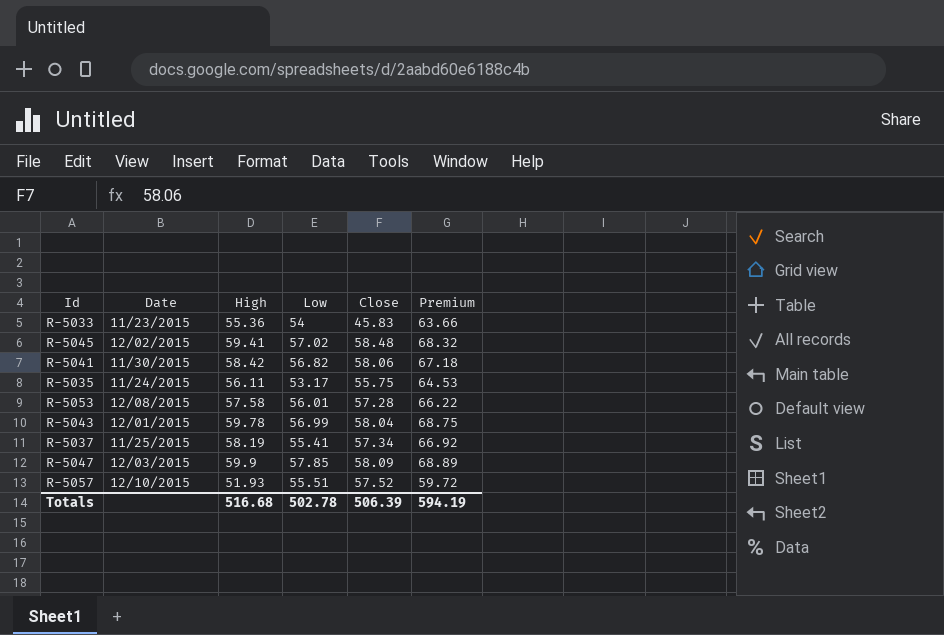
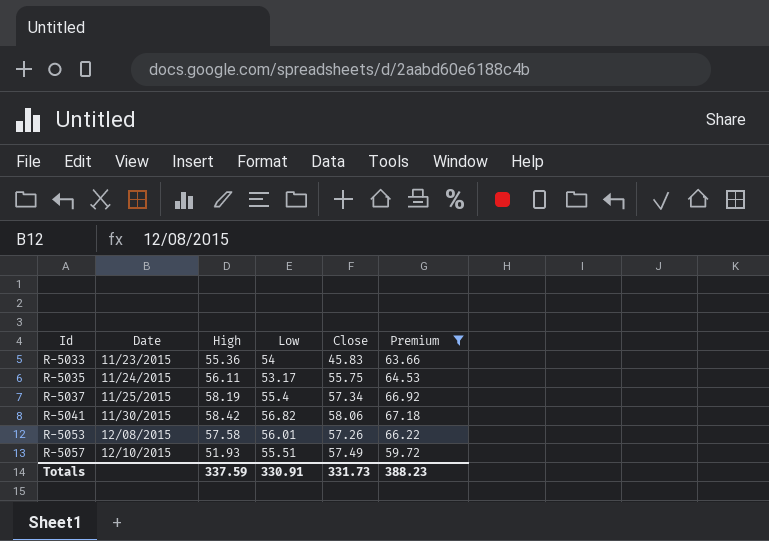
filter: none -> Premium <= 67.18
row order: none -> Id ascending
R-5037 | Low: 55.41 -> 55.4
R-5053 | Close: 57.28 -> 57.26
R-5057 | Close: 57.52 -> 57.49
Totals | High: 516.68 -> 337.59
Totals | Low: 502.78 -> 330.91
Totals | Close: 506.39 -> 331.73
Totals | Premium: 594.19 -> 388.23

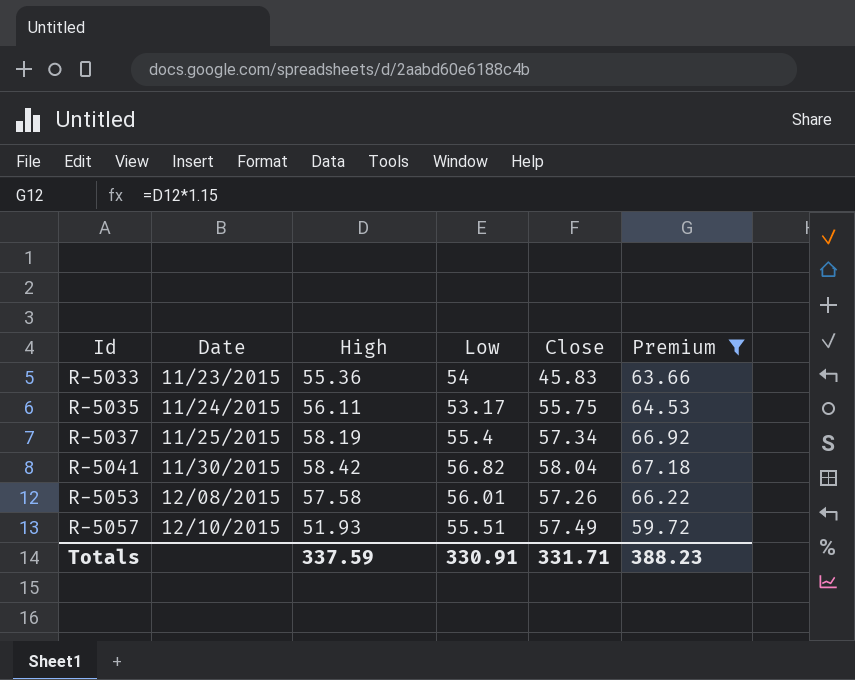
R-5041 | Close: 58.06 -> 58.04
Totals | Close: 331.73 -> 331.71

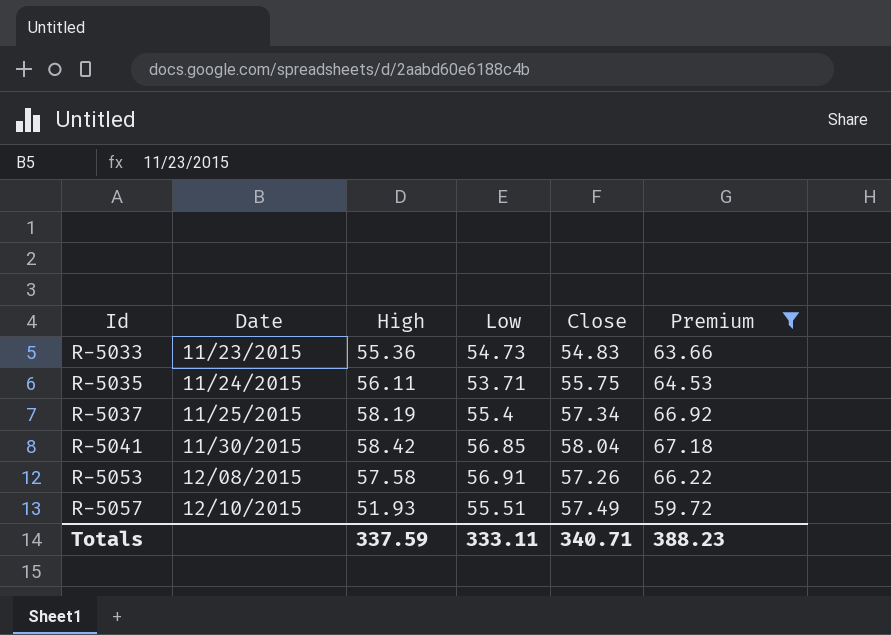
R-5033 | Low: 54 -> 54.73
R-5033 | Close: 45.83 -> 54.83
R-5035 | Low: 53.17 -> 53.71
R-5041 | Low: 56.82 -> 56.85
R-5053 | Low: 56.01 -> 56.91
Totals | Low: 330.91 -> 333.11
Totals | Close: 331.71 -> 340.71

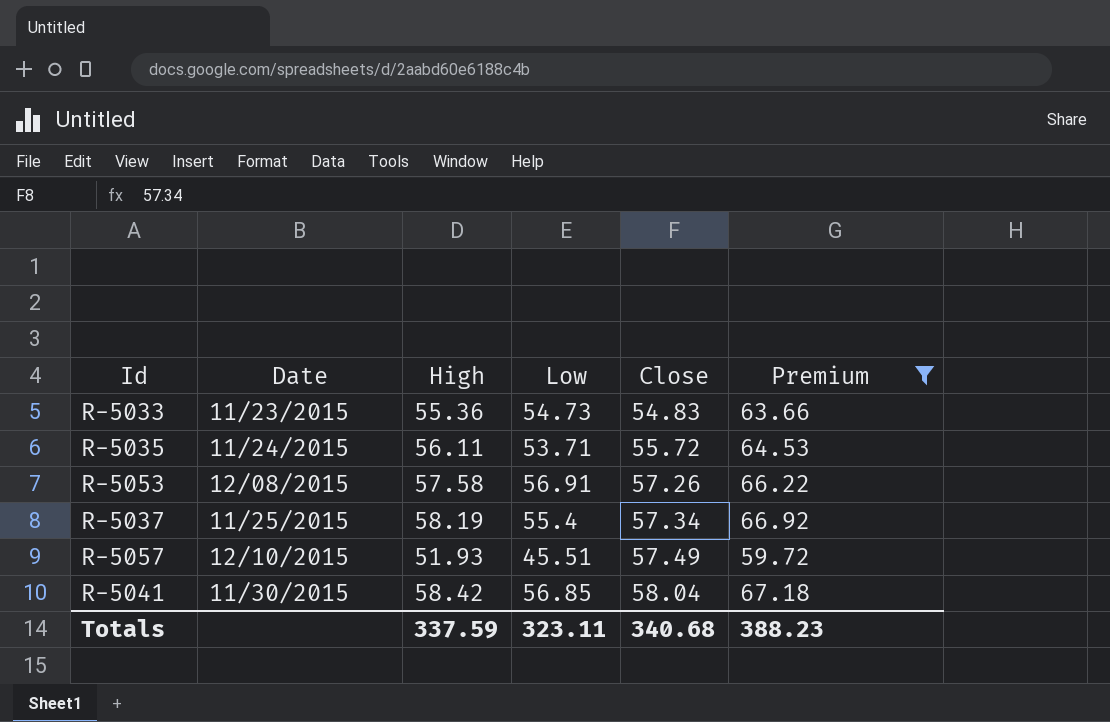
row order: Id ascending -> Close ascending
R-5035 | Close: 55.75 -> 55.72
R-5057 | Low: 55.51 -> 45.51
Totals | Low: 333.11 -> 323.11
Totals | Close: 340.71 -> 340.68

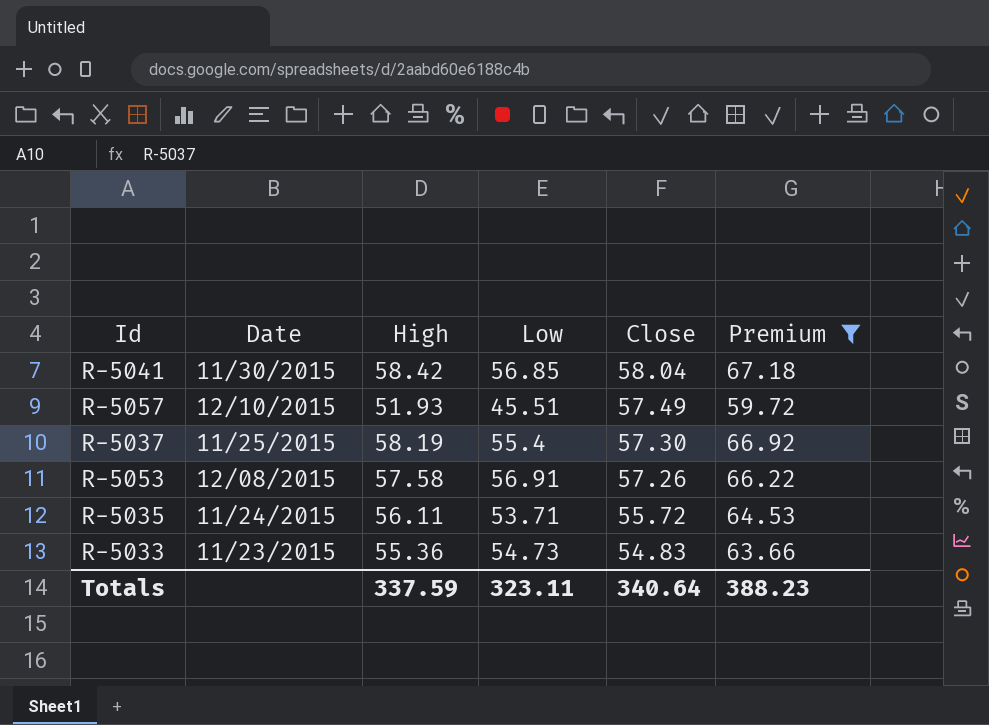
row order: Close ascending -> Close descending
R-5037 | Close: 57.34 -> 57.30
Totals | Close: 340.68 -> 340.64

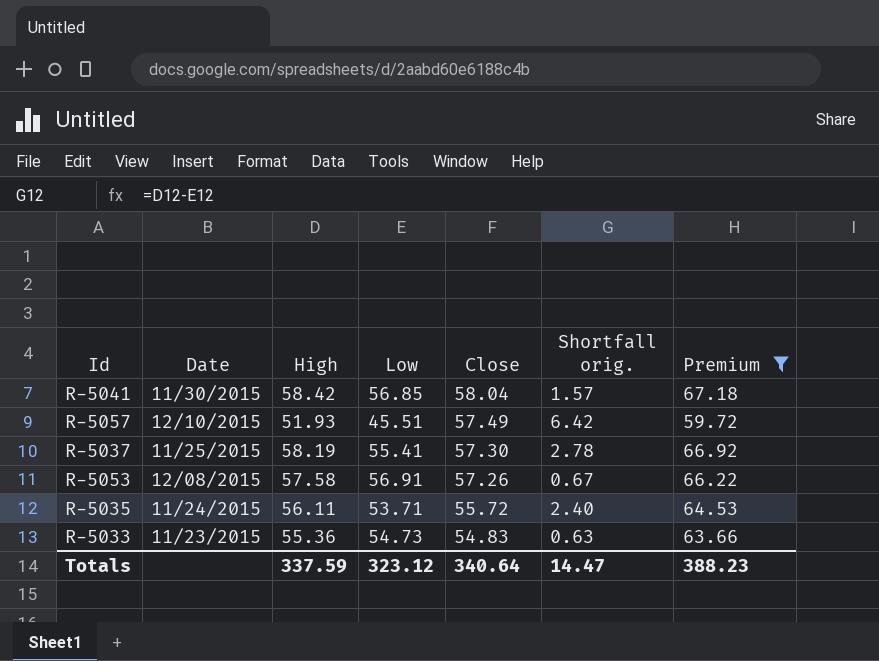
column Shortfall orig. | formula: none -> [High] - [Low]
R-5037 | Low: 55.4 -> 55.41
Totals | Low: 323.11 -> 323.12

